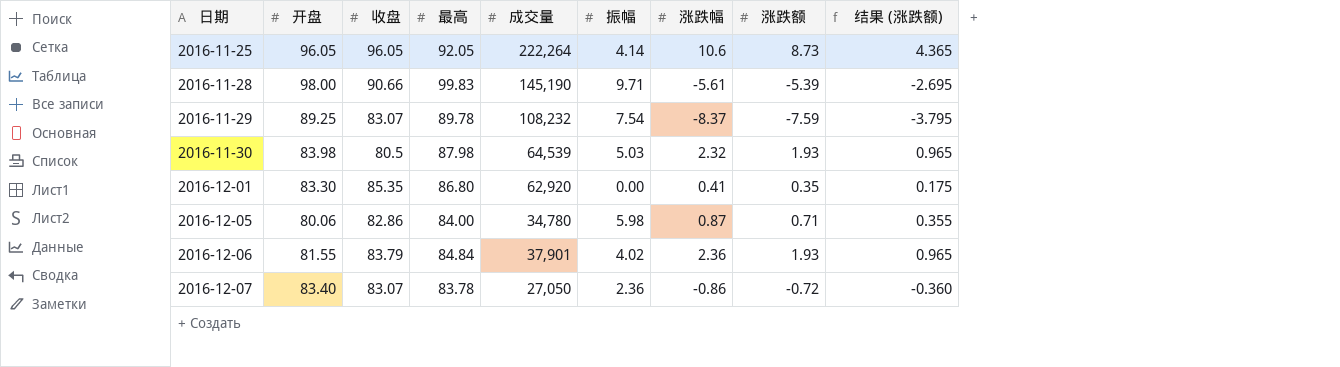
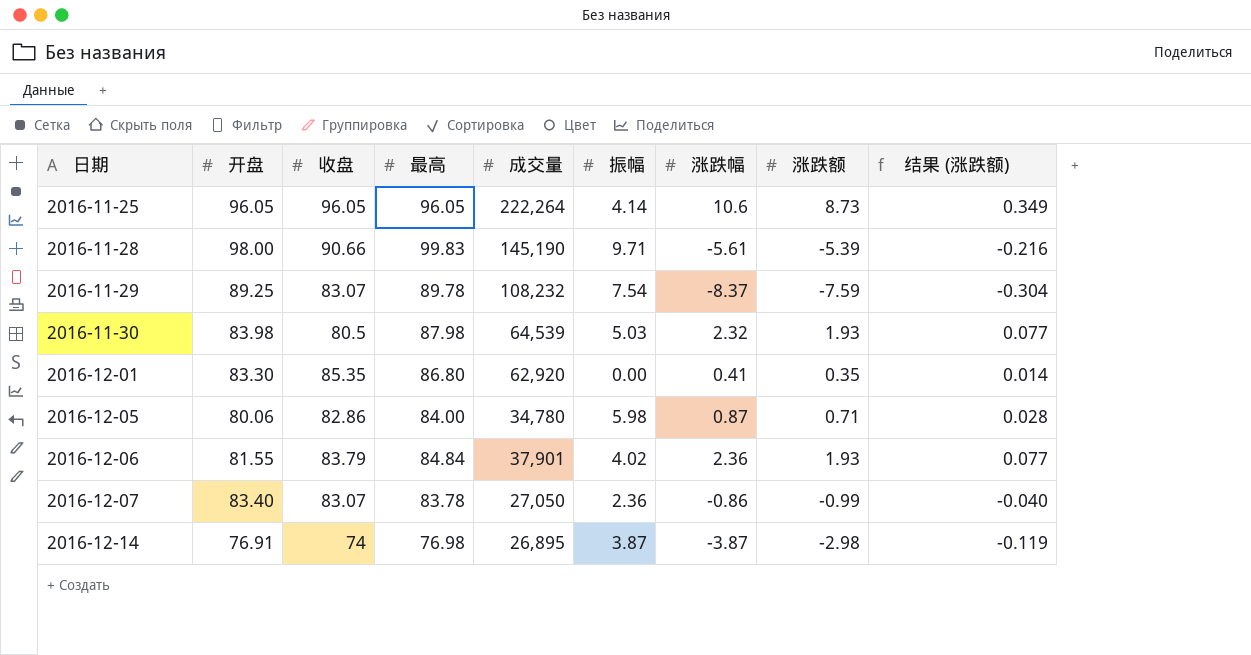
column 结果 (涨跌额) | formula: [涨跌额] * 0.5 -> [涨跌额] * 0.04
2016-11-25 | 最高: 92.05 -> 96.05
2016-12-07 | 涨跌额: -0.72 -> -0.99
row 2016-12-14: none -> 76.91 | 74 | 76.98 | 26,895 | 3.87 | -3.87 | -2.98 | -0.119

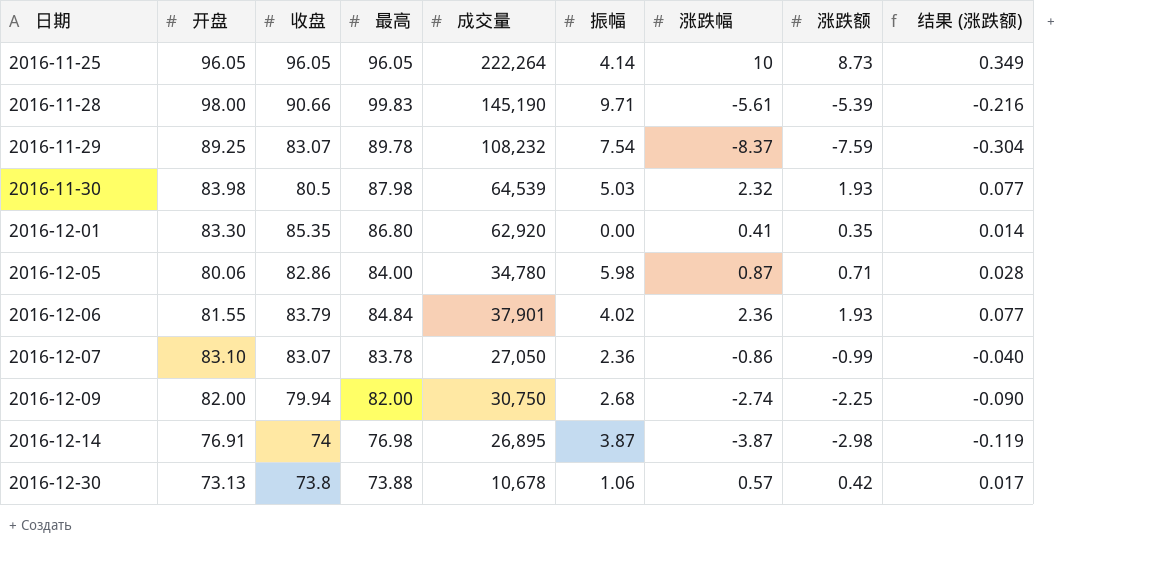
2016-11-25 | 涨跌幅: 10.6 -> 10
2016-12-07 | 开盘: 83.40 -> 83.10
row 2016-12-09: none -> 82.00 | 79.94 | 82.00 | 30,750 | 2.68 | -2.74 | -2.25 | -0.090
row 2016-12-30: none -> 73.13 | 73.8 | 73.88 | 10,678 | 1.06 | 0.57 | 0.42 | 0.017

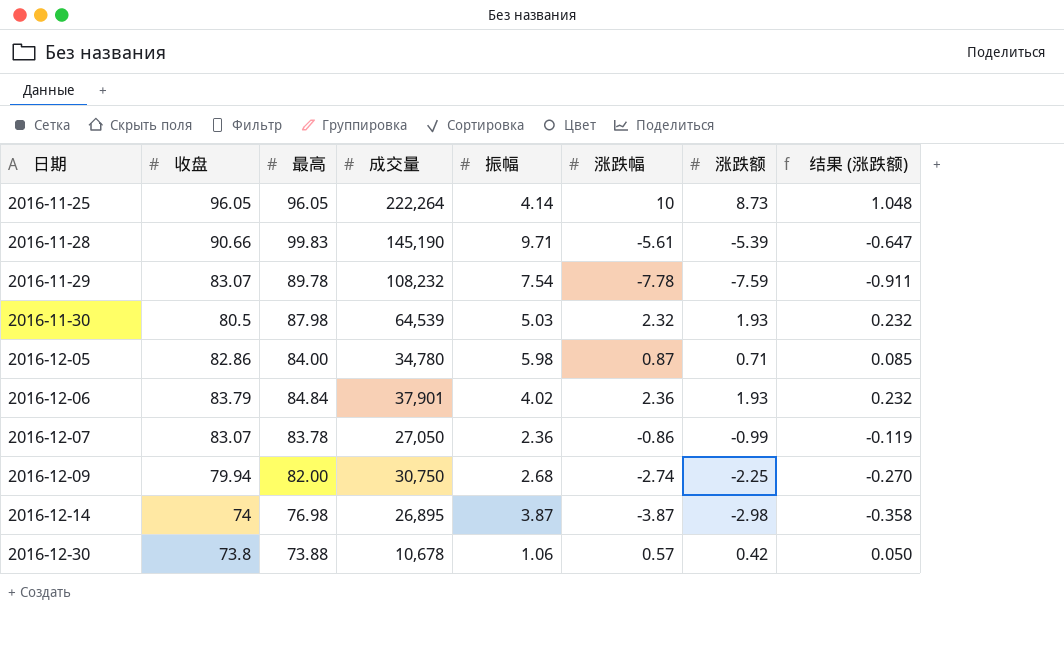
column 开盘 | position: 2 -> none
column 结果 (涨跌额) | formula: [涨跌额] * 0.04 -> [涨跌额] * 0.12
row 2016-12-01: 83.30 | 85.35 | 86.80 | 62,920 | 0.00 | 0.41 | 0.35 | 0.014 -> none
2016-11-29 | 涨跌幅: -8.37 -> -7.78

